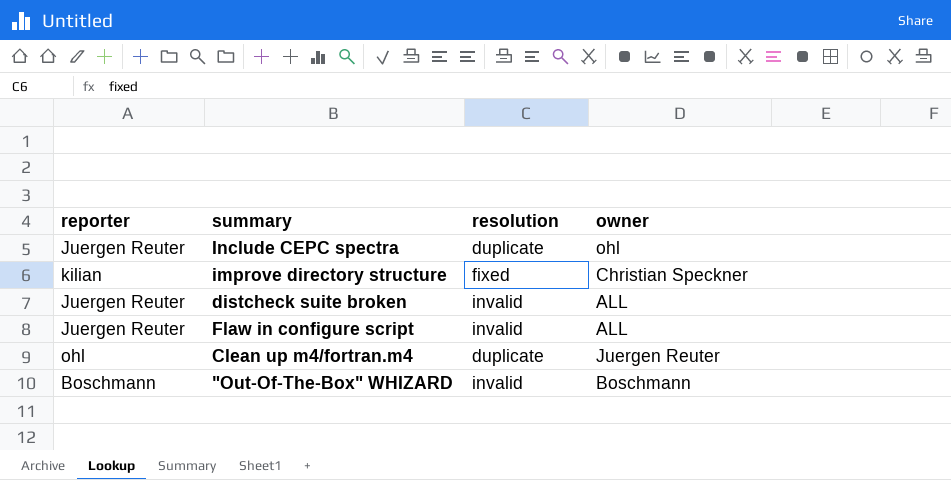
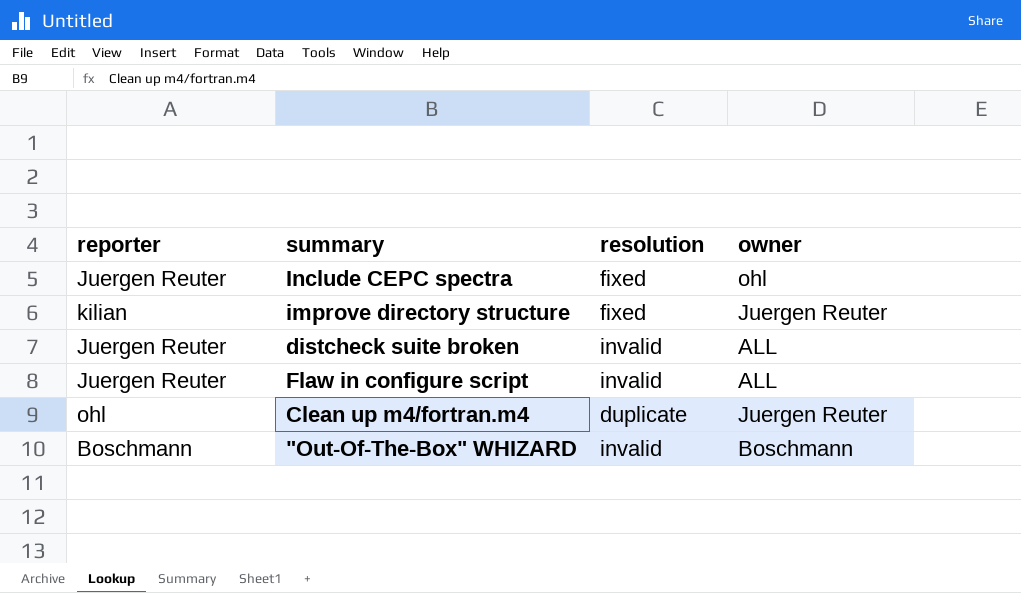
Include CEPC spectra | resolution: duplicate -> fixed
improve directory structure | owner: Christian Speckner -> Juergen Reuter

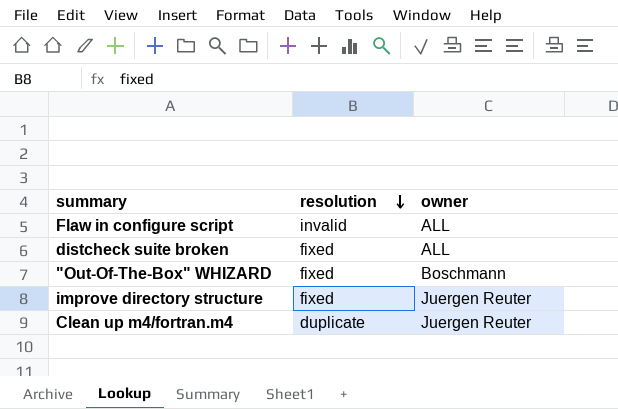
row order: none -> resolution descending
column reporter | position: 1 -> none
row Include CEPC spectra: Juergen Reuter | fixed | ohl -> none
distcheck suite broken | resolution: invalid -> fixed
"Out-Of-The-Box" WHIZARD | resolution: invalid -> fixed

